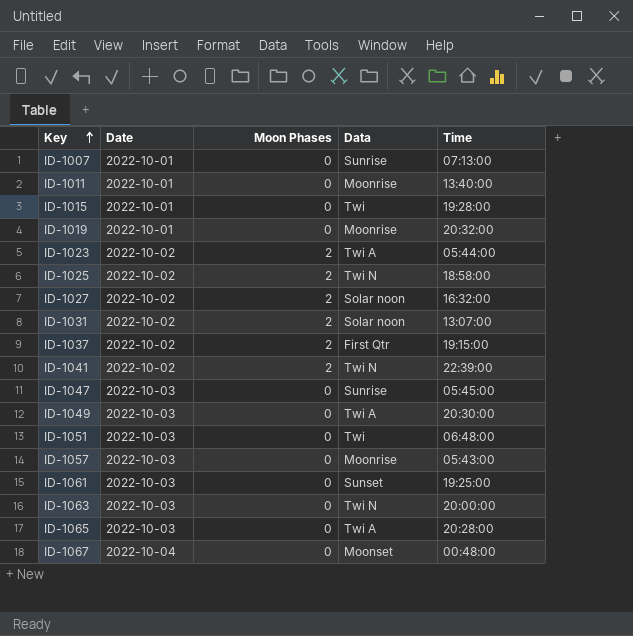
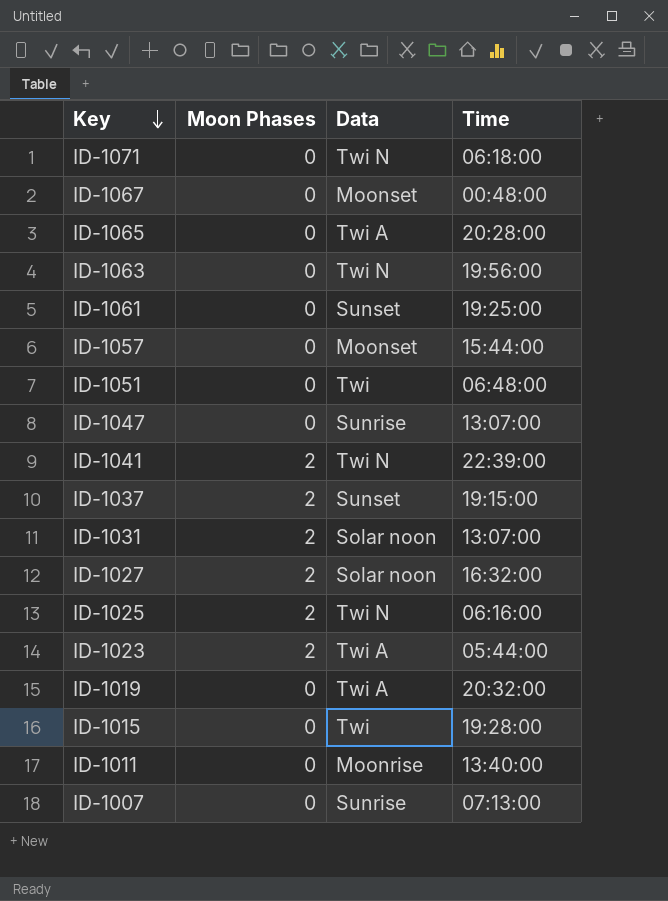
row order: Key ascending -> Key descending
column Date | position: 2 -> none
row ID-1049: 2022-10-03 | 0 | Twi A | 20:30:00 -> none
row ID-1071: none -> 0 | Twi N | 06:18:00
ID-1063 | Time: 20:00:00 -> 19:56:00
ID-1057 | Data: Moonrise -> Moonset
ID-1057 | Time: 05:43:00 -> 15:44:00
ID-1047 | Time: 05:45:00 -> 13:07:00
ID-1037 | Data: First Qtr -> Sunset
ID-1025 | Time: 18:58:00 -> 06:16:00
ID-1019 | Data: Moonrise -> Twi A

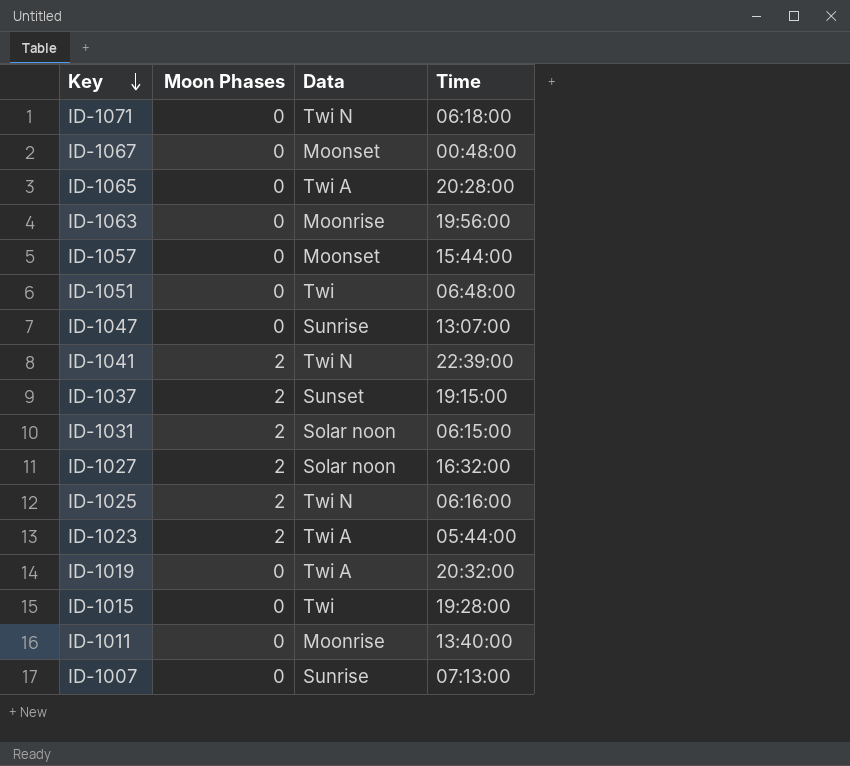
row ID-1061: 0 | Sunset | 19:25:00 -> none
ID-1063 | Data: Twi N -> Moonrise
ID-1031 | Time: 13:07:00 -> 06:15:00

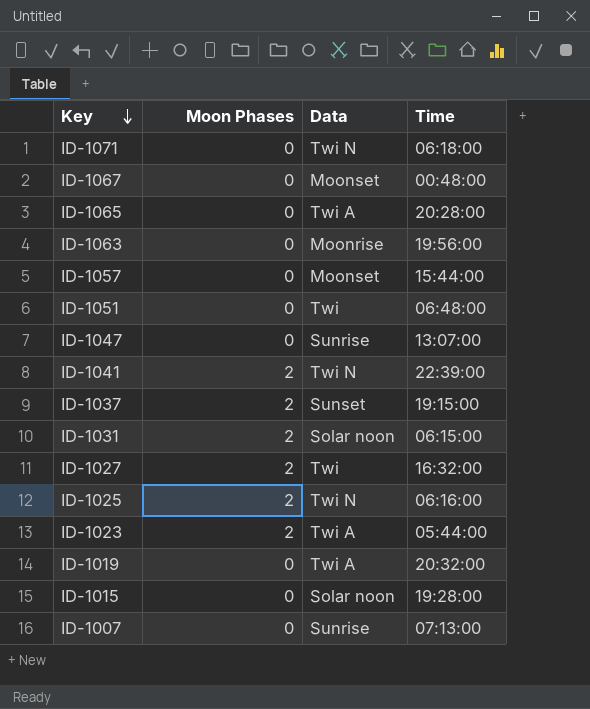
row ID-1011: 0 | Moonrise | 13:40:00 -> none
ID-1027 | Data: Solar noon -> Twi
ID-1015 | Data: Twi -> Solar noon

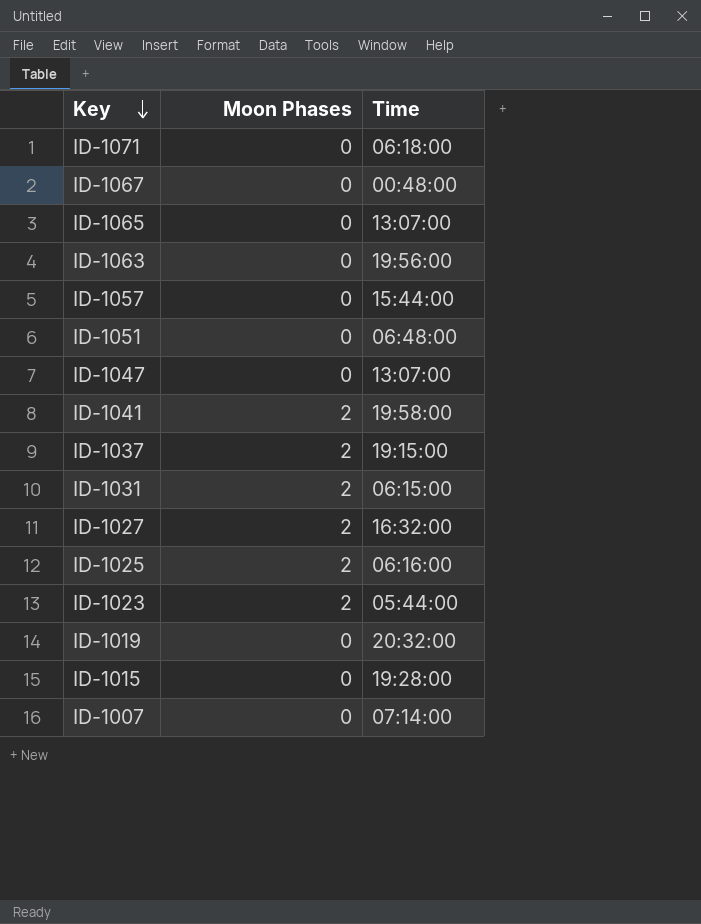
column Data | position: 3 -> none
ID-1065 | Time: 20:28:00 -> 13:07:00
ID-1041 | Time: 22:39:00 -> 19:58:00
ID-1007 | Time: 07:13:00 -> 07:14:00

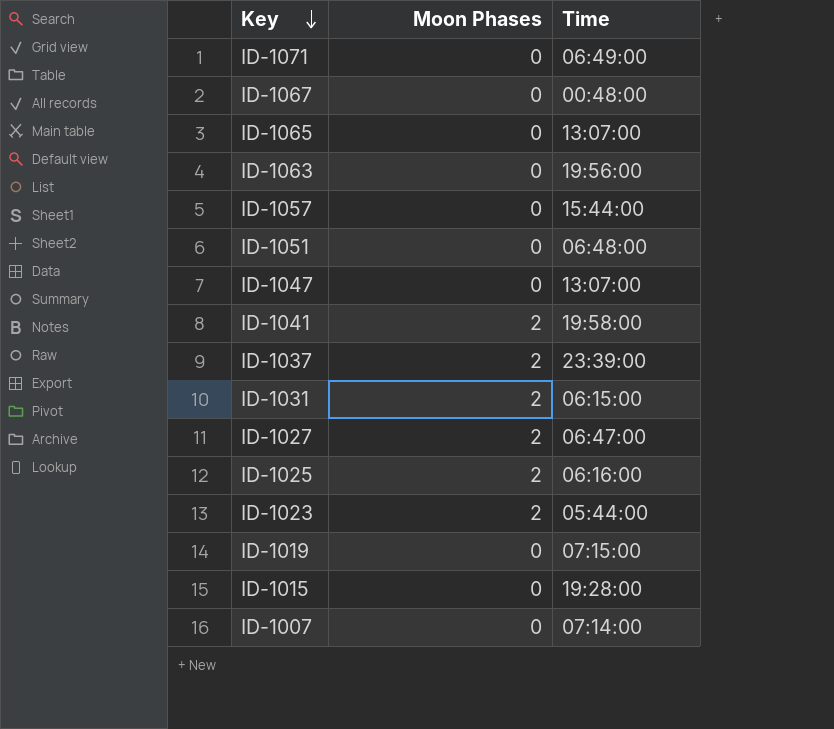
ID-1071 | Time: 06:18:00 -> 06:49:00
ID-1037 | Time: 19:15:00 -> 23:39:00
ID-1027 | Time: 16:32:00 -> 06:47:00
ID-1019 | Time: 20:32:00 -> 07:15:00

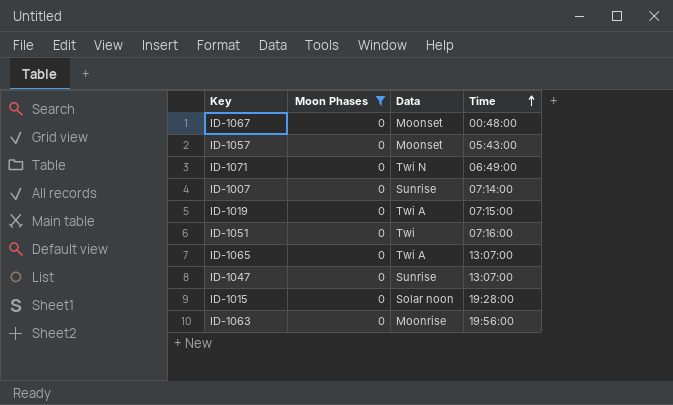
filter: none -> Moon Phases = 0
row order: Key descending -> Time ascending
column Data | position: none -> 3
ID-1057 | Time: 15:44:00 -> 05:43:00
ID-1051 | Time: 06:48:00 -> 07:16:00

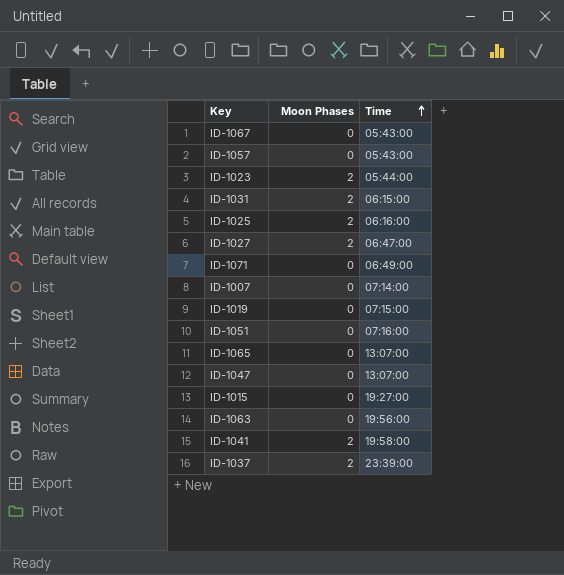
filter: Moon Phases = 0 -> none
column Data | position: 3 -> none
ID-1067 | Time: 00:48:00 -> 05:43:00
ID-1015 | Time: 19:28:00 -> 19:27:00

